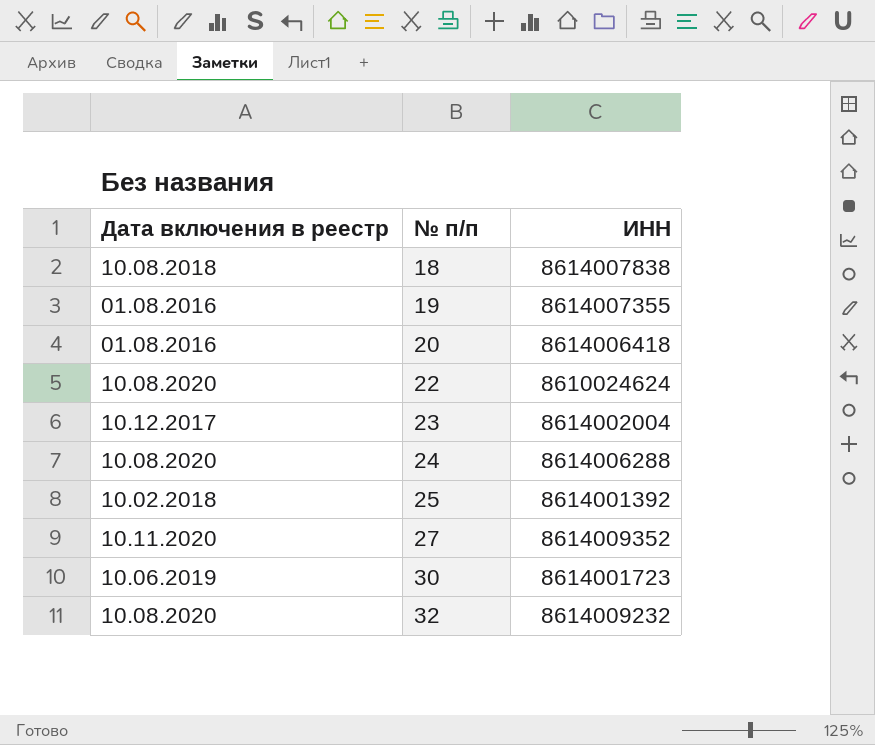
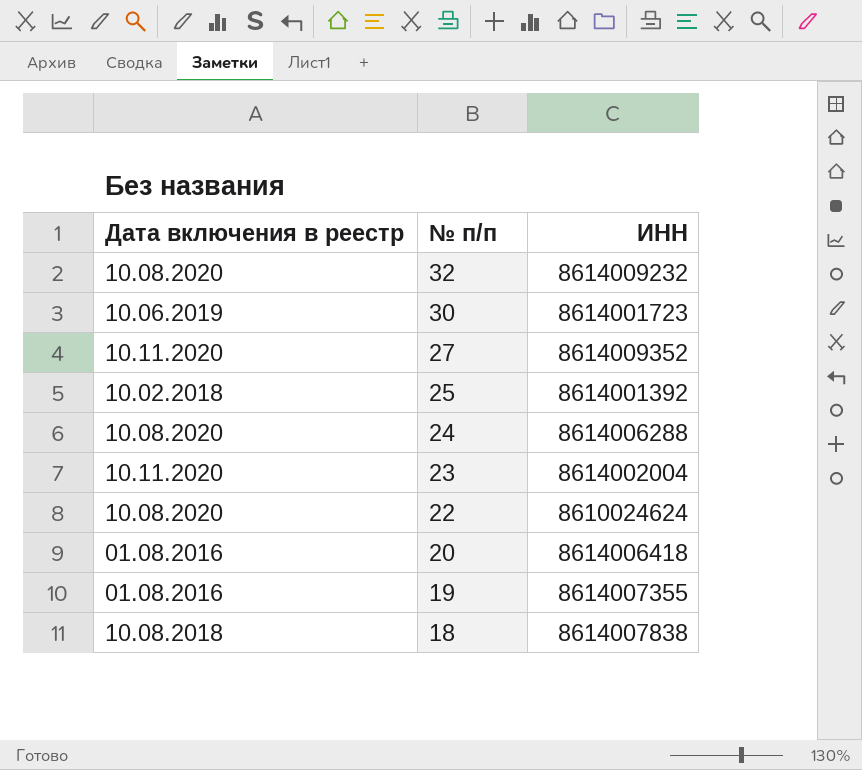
row order: № п/п ascending -> № п/п descending
23 | Дата включения в реестр: 10.12.2017 -> 10.11.2020

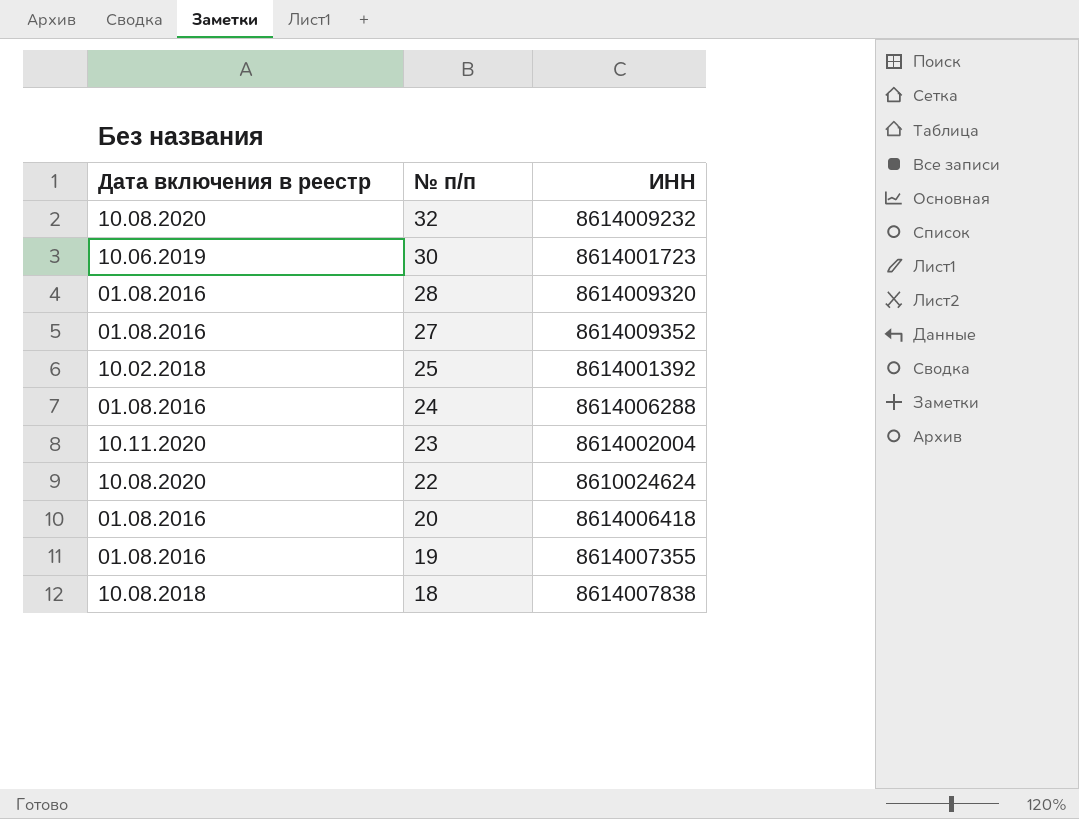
row 28: none -> 01.08.2016 | 8614009320
27 | Дата включения в реестр: 10.11.2020 -> 01.08.2016
24 | Дата включения в реестр: 10.08.2020 -> 01.08.2016

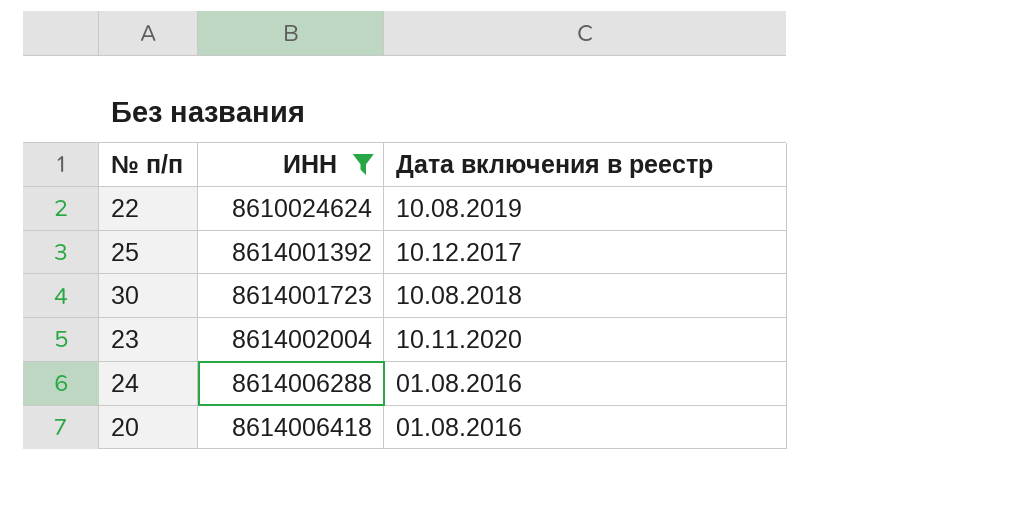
filter: none -> ИНН <= 8614006418
row order: № п/п descending -> ИНН ascending
column Дата включения в реестр | position: 1 -> 3
22 | Дата включения в реестр: 10.08.2020 -> 10.08.2019
25 | Дата включения в реестр: 10.02.2018 -> 10.12.2017
30 | Дата включения в реестр: 10.06.2019 -> 10.08.2018

